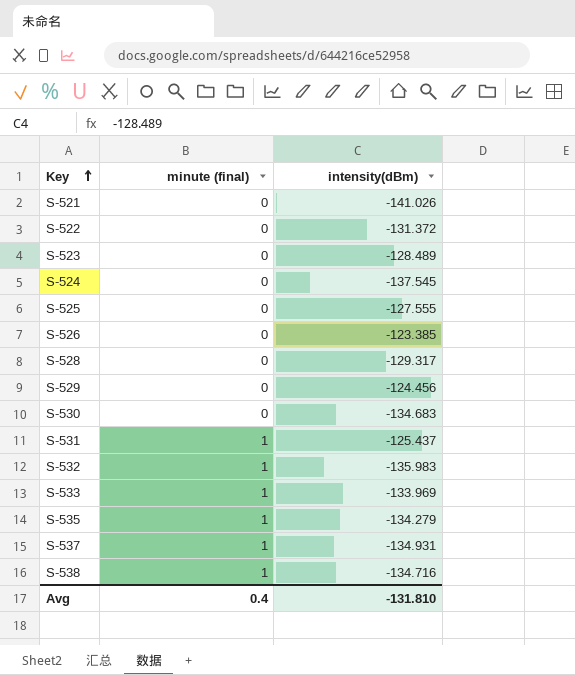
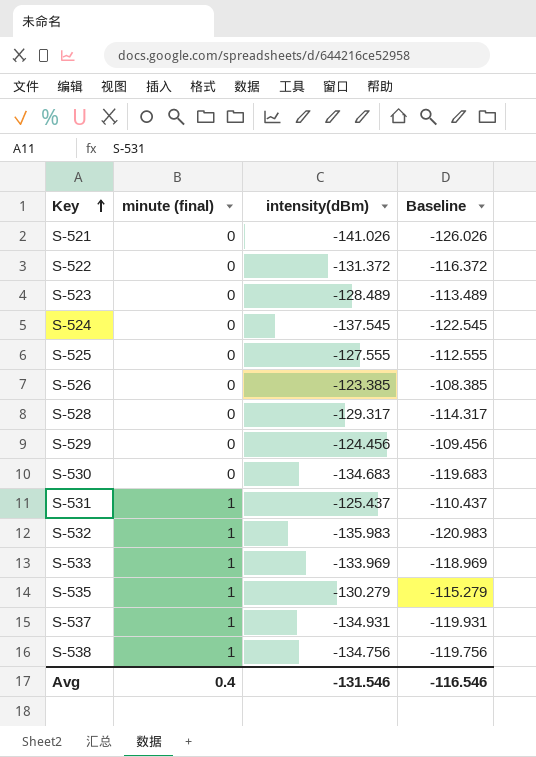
column Baseline | formula: none -> [intensity(dBm)] + 15
S-535 | intensity(dBm): -134.279 -> -130.279
S-538 | intensity(dBm): -134.716 -> -134.756
Avg | intensity(dBm): -131.810 -> -131.546

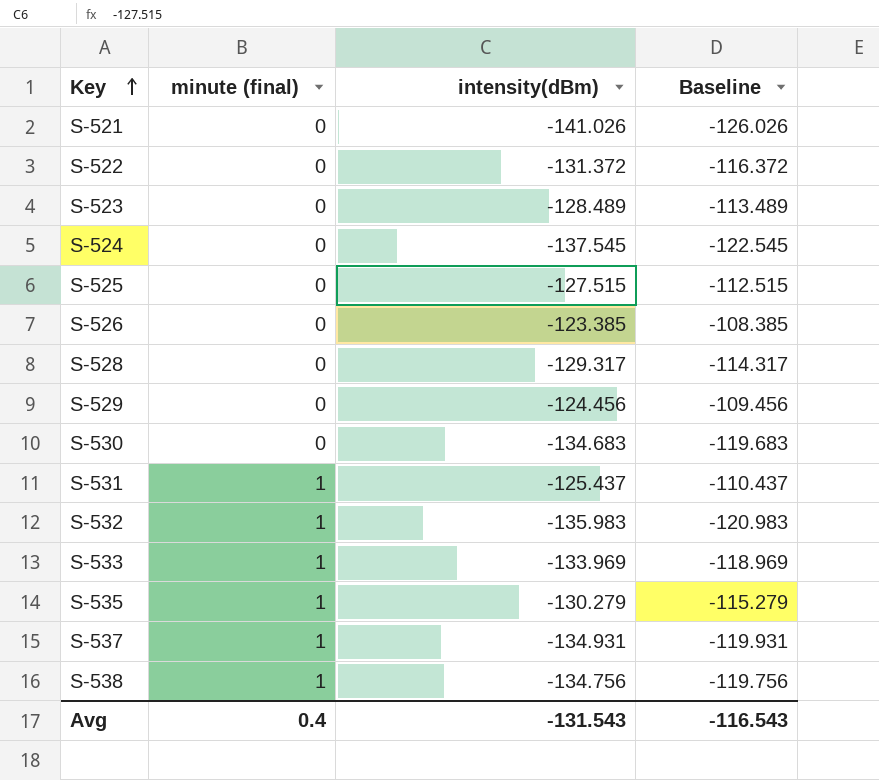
S-525 | intensity(dBm): -127.555 -> -127.515
S-525 | Baseline: -112.555 -> -112.515
Avg | intensity(dBm): -131.546 -> -131.543
Avg | Baseline: -116.546 -> -116.543

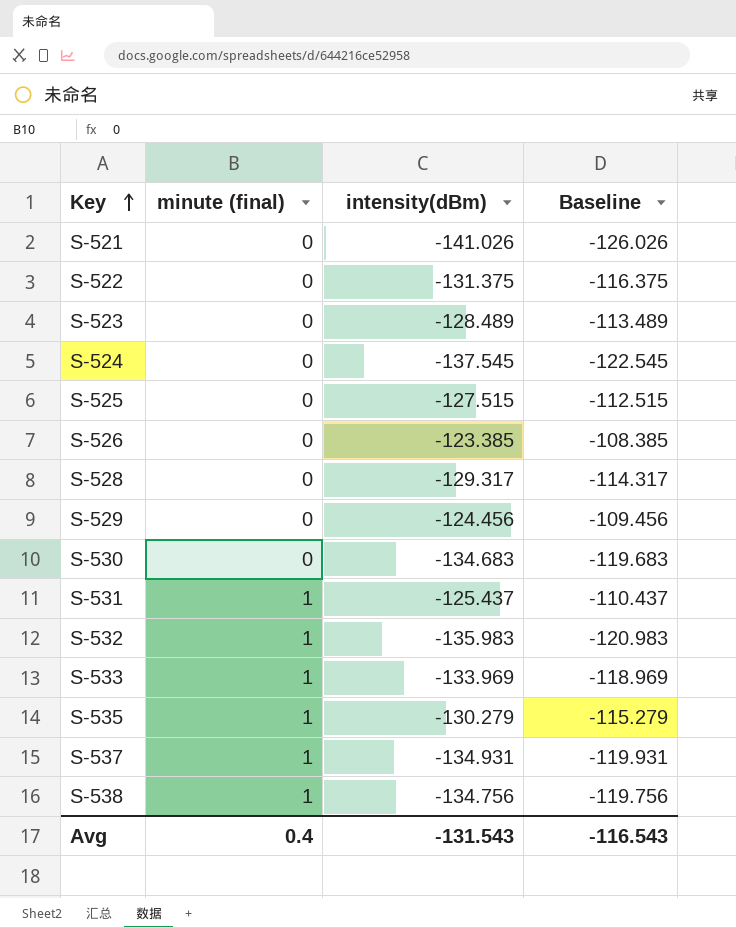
S-522 | intensity(dBm): -131.372 -> -131.375
S-522 | Baseline: -116.372 -> -116.375

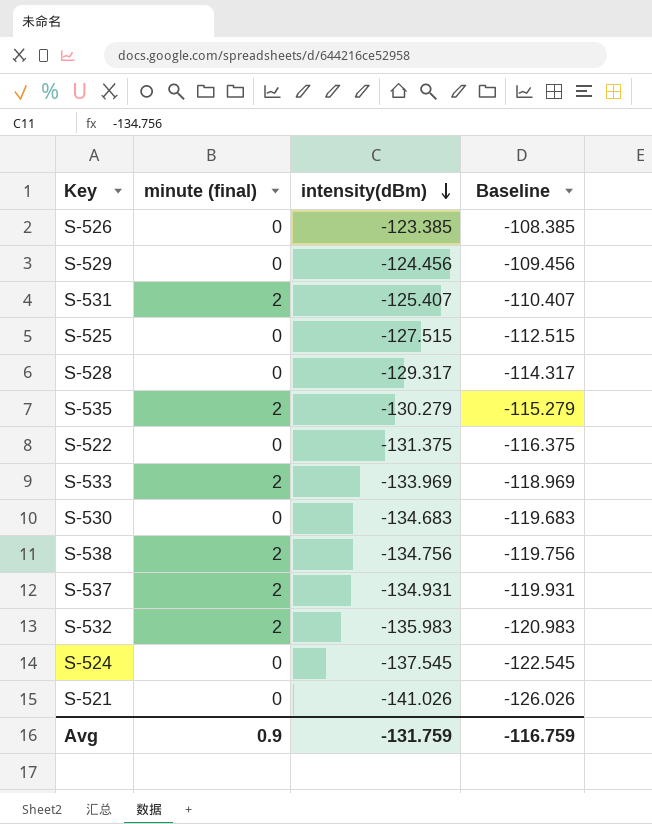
row order: Key ascending -> intensity(dBm) descending
row S-523: 0 | -128.489 | -113.489 -> none
S-531 | minute (final): 1 -> 2
S-531 | intensity(dBm): -125.437 -> -125.407
S-531 | Baseline: -110.437 -> -110.407
S-535 | minute (final): 1 -> 2
S-533 | minute (final): 1 -> 2
S-538 | minute (final): 1 -> 2
S-537 | minute (final): 1 -> 2
S-532 | minute (final): 1 -> 2
Avg | minute (final): 0.4 -> 0.9
Avg | intensity(dBm): -131.543 -> -131.759
Avg | Baseline: -116.543 -> -116.759

